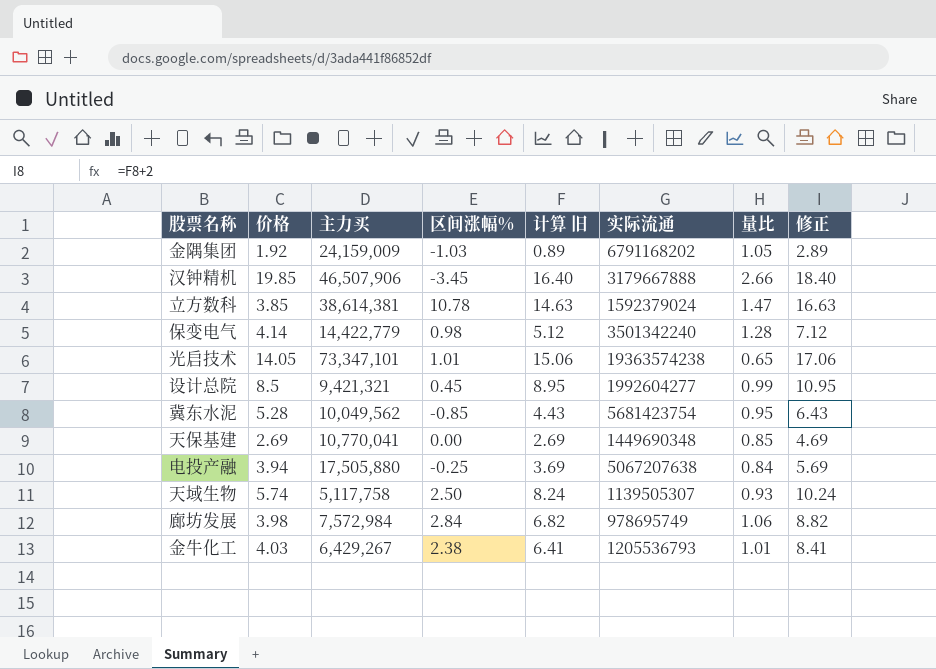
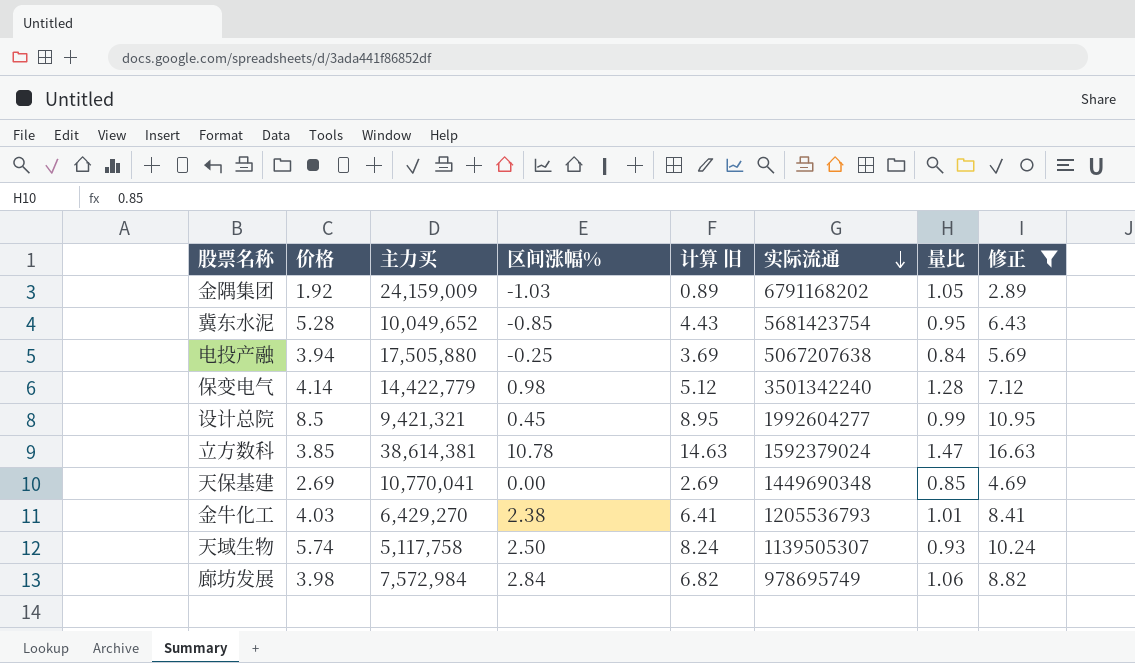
filter: none -> 修正 <= 16.63
row order: none -> 实际流通 descending
冀东水泥 | 主力买: 10,049,562 -> 10,049,652
金牛化工 | 主力买: 6,429,267 -> 6,429,270

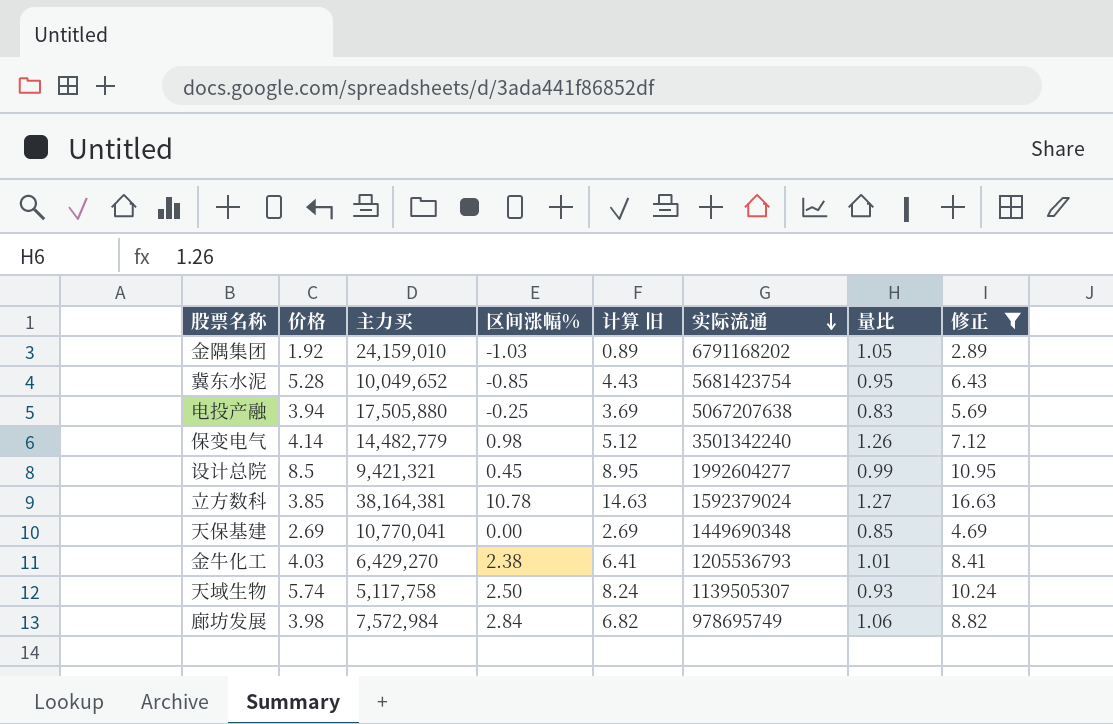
金隅集团 | 主力买: 24,159,009 -> 24,159,010
电投产融 | 量比: 0.84 -> 0.83
保变电气 | 主力买: 14,422,779 -> 14,482,779
保变电气 | 量比: 1.28 -> 1.26
立方数科 | 主力买: 38,614,381 -> 38,164,381
立方数科 | 量比: 1.47 -> 1.27

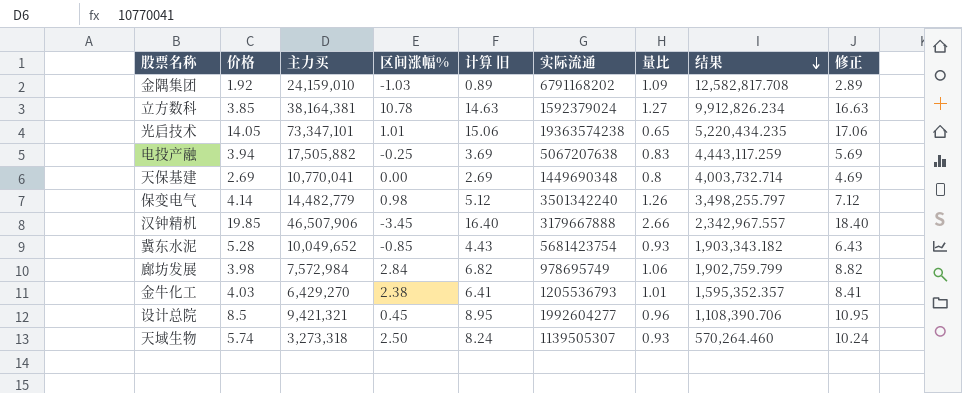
filter: 修正 <= 16.63 -> none
row order: 实际流通 descending -> 结果 descending
column 结果 | formula: none -> [主力买] / [价格]
金隅集团 | 量比: 1.05 -> 1.09
电投产融 | 主力买: 17,505,880 -> 17,505,882
天保基建 | 量比: 0.85 -> 0.8
冀东水泥 | 量比: 0.95 -> 0.93
设计总院 | 量比: 0.99 -> 0.96
天域生物 | 主力买: 5,117,758 -> 3,273,318

